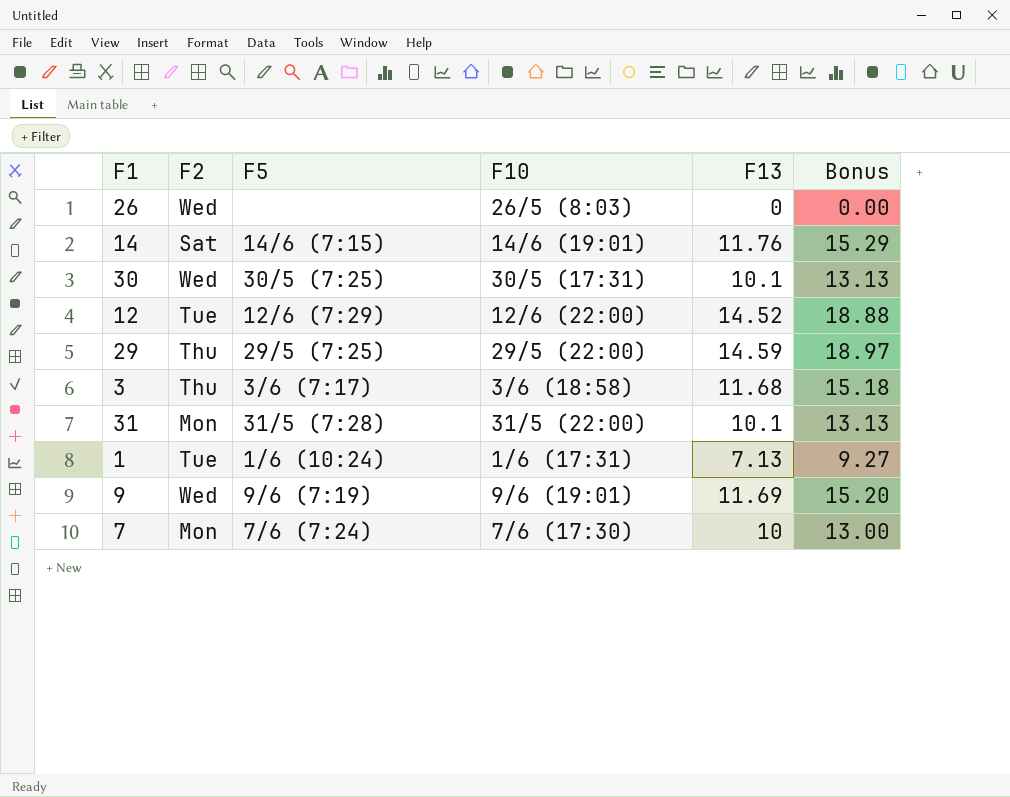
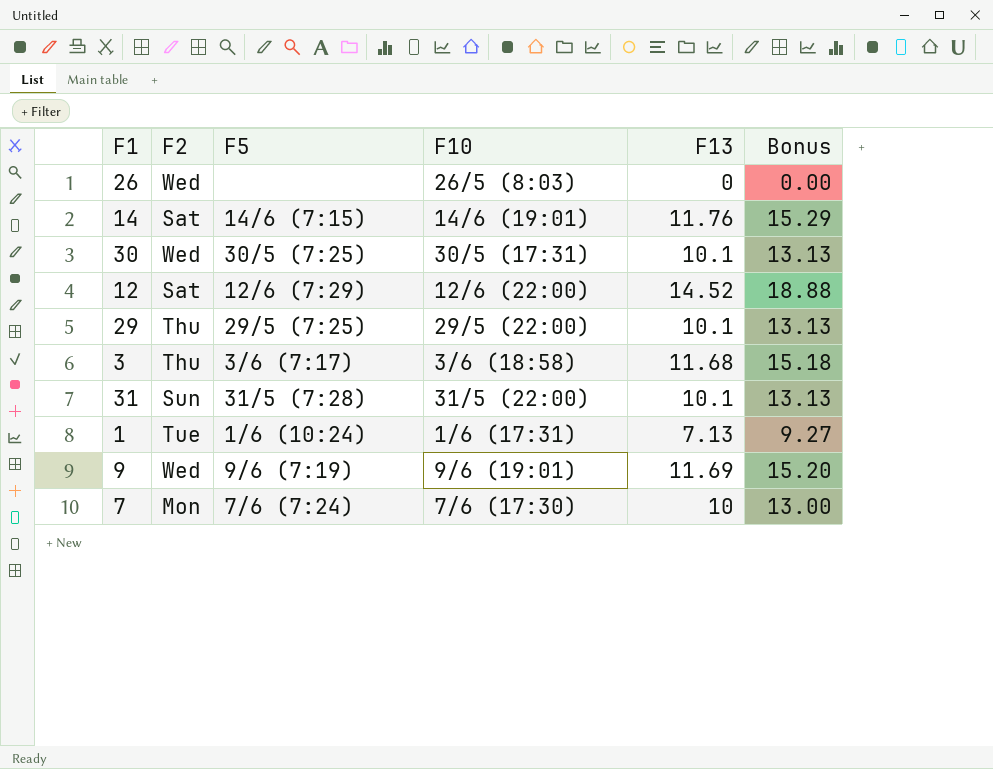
12 | F2: Tue -> Sat
29 | F13: 14.59 -> 10.1
29 | Bonus: 18.97 -> 13.13
31 | F2: Mon -> Sun

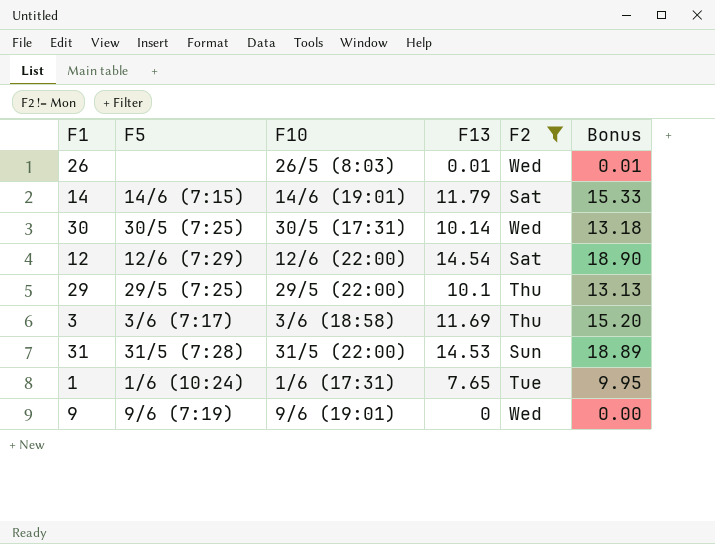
filter: none -> F2 != Mon
column F2 | position: 2 -> 5
26 | F13: 0 -> 0.01
26 | Bonus: 0.00 -> 0.01
14 | F13: 11.76 -> 11.79
14 | Bonus: 15.29 -> 15.33
30 | F13: 10.1 -> 10.14
30 | Bonus: 13.13 -> 13.18
12 | F13: 14.52 -> 14.54
12 | Bonus: 18.88 -> 18.90
3 | F13: 11.68 -> 11.69
3 | Bonus: 15.18 -> 15.20
31 | F13: 10.1 -> 14.53
31 | Bonus: 13.13 -> 18.89
1 | F13: 7.13 -> 7.65
1 | Bonus: 9.27 -> 9.95
9 | F13: 11.69 -> 0
9 | Bonus: 15.20 -> 0.00

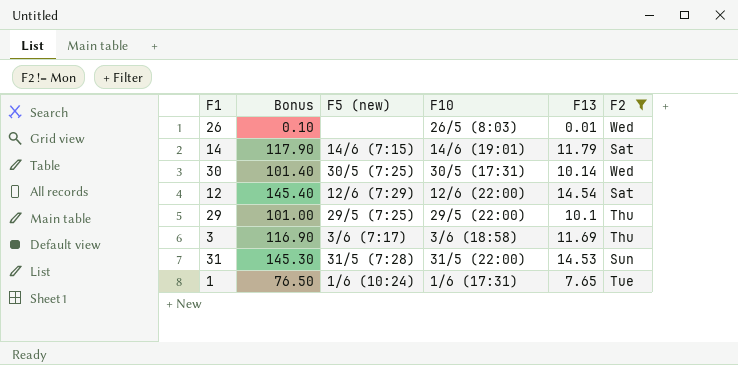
column Bonus | formula: [F13] * 1.3 -> [F13] * 10
column Bonus | position: 6 -> 2
column name: F5 -> F5 (new)
row 9: 9/6 (7:19) | 9/6 (19:01) | 0 | Wed | 0.00 -> none

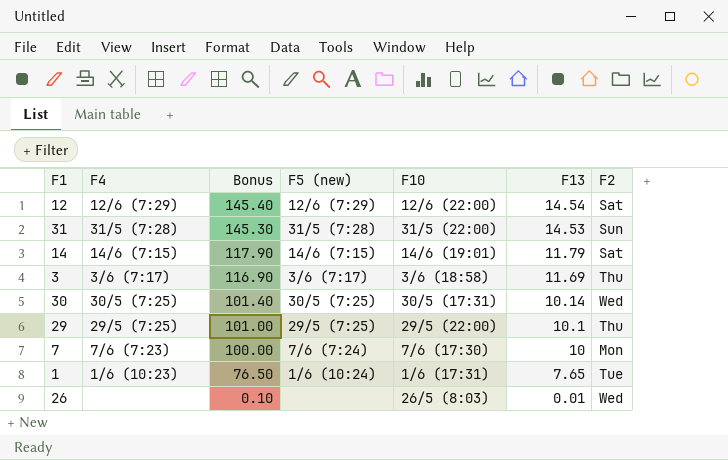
filter: F2 != Mon -> none
row order: none -> Bonus descending
column F4 | position: none -> 2

